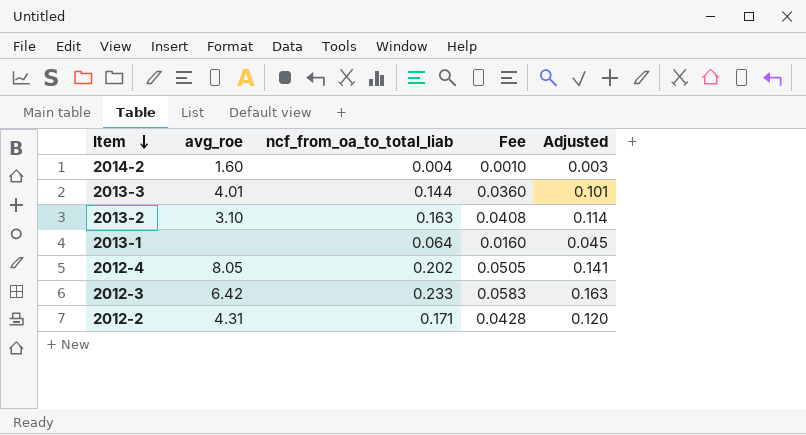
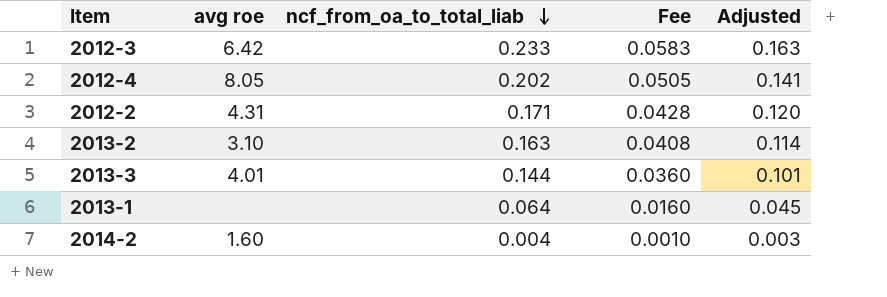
row order: Item descending -> ncf_from_oa_to_total_liab descending
column name: avg_roe -> avg roe

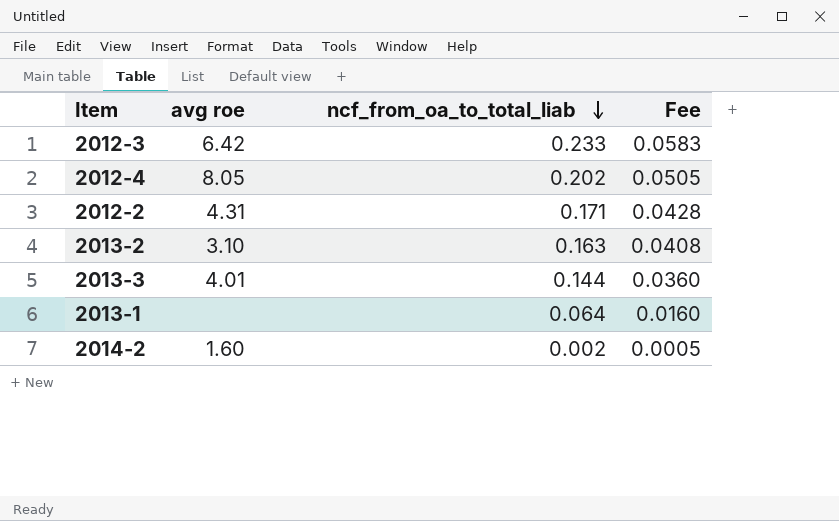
column Adjusted | formula: [ncf_from_oa_to_total_liab] * 0.7 -> none
2014-2 | ncf_from_oa_to_total_liab: 0.004 -> 0.002
2014-2 | Fee: 0.0010 -> 0.0005

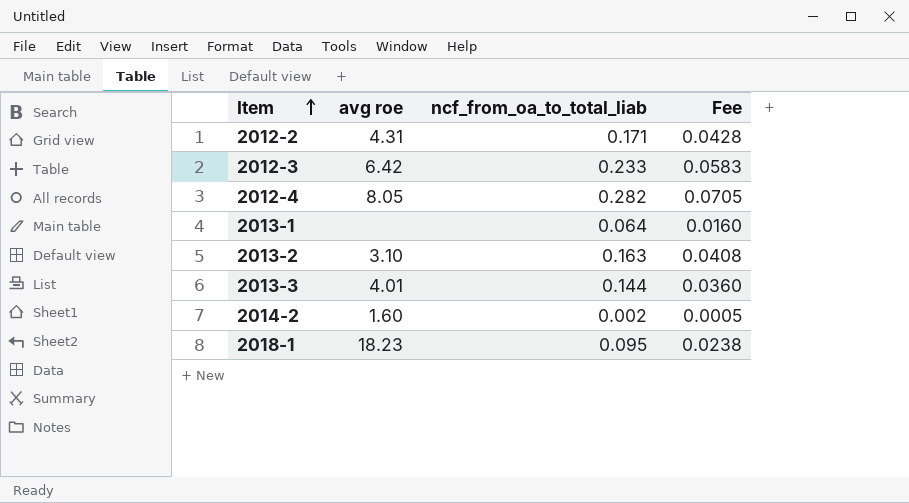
row order: ncf_from_oa_to_total_liab descending -> Item ascending
2012-4 | ncf_from_oa_to_total_liab: 0.202 -> 0.282
2012-4 | Fee: 0.0505 -> 0.0705
row 2018-1: none -> 18.23 | 0.095 | 0.0238

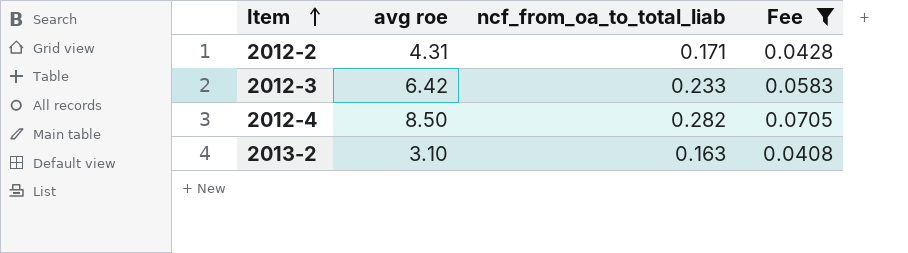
filter: none -> Fee >= 0.0408
2012-4 | avg roe: 8.05 -> 8.50

